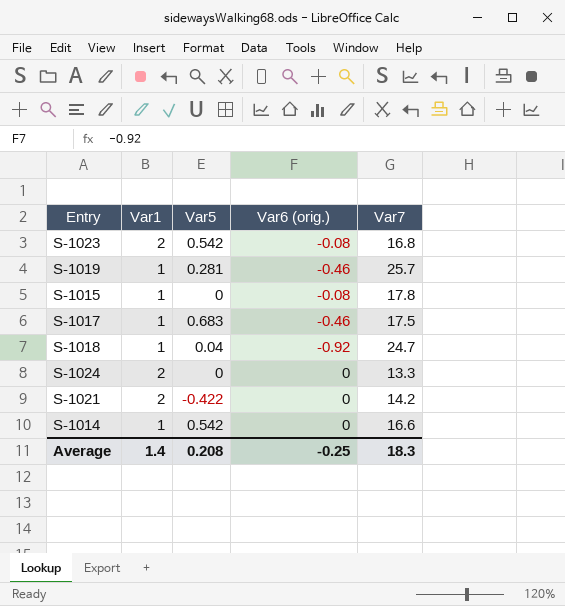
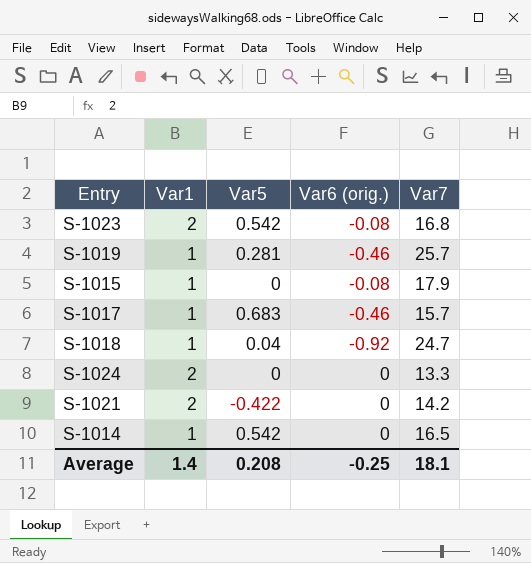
S-1015 | Var7: 17.8 -> 17.9
S-1017 | Var7: 17.5 -> 15.7
S-1014 | Var7: 16.6 -> 16.5
Average | Var7: 18.3 -> 18.1

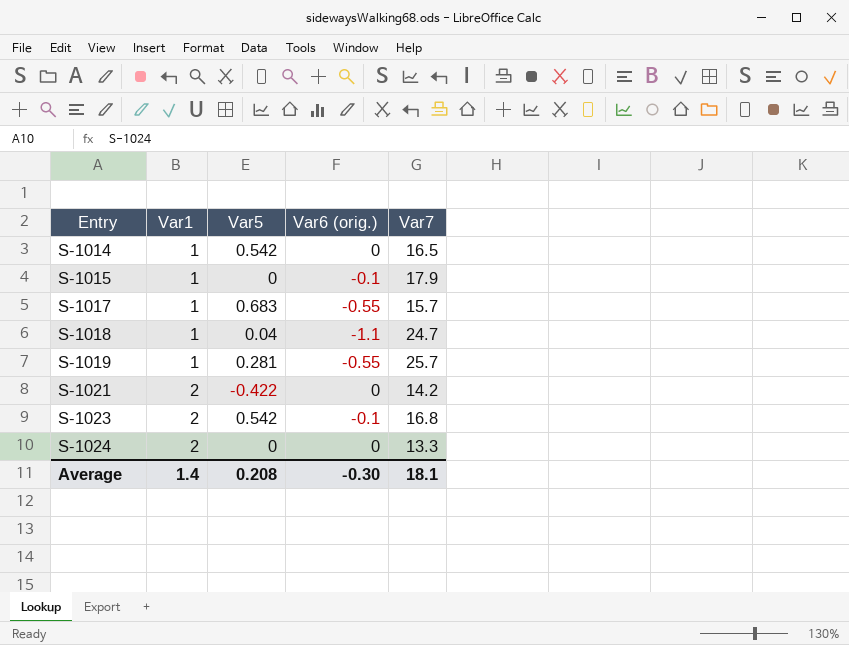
row order: none -> Entry ascending
S-1015 | Var6 (orig.): -0.08 -> -0.1
S-1017 | Var6 (orig.): -0.46 -> -0.55
S-1018 | Var6 (orig.): -0.92 -> -1.1
S-1019 | Var6 (orig.): -0.46 -> -0.55
S-1023 | Var6 (orig.): -0.08 -> -0.1
Average | Var6 (orig.): -0.25 -> -0.30

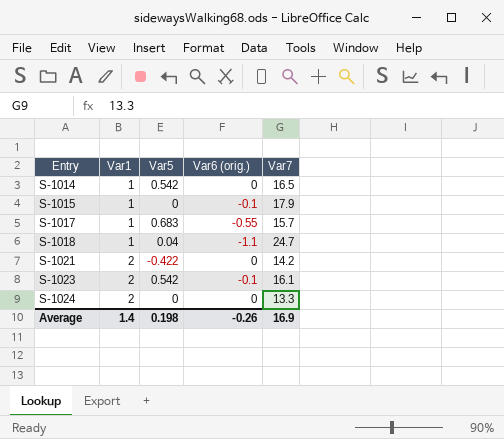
row S-1019: 1 | 0.281 | -0.55 | 25.7 -> none
S-1023 | Var7: 16.8 -> 16.1
Average | Var5: 0.208 -> 0.198
Average | Var6 (orig.): -0.30 -> -0.26
Average | Var7: 18.1 -> 16.9

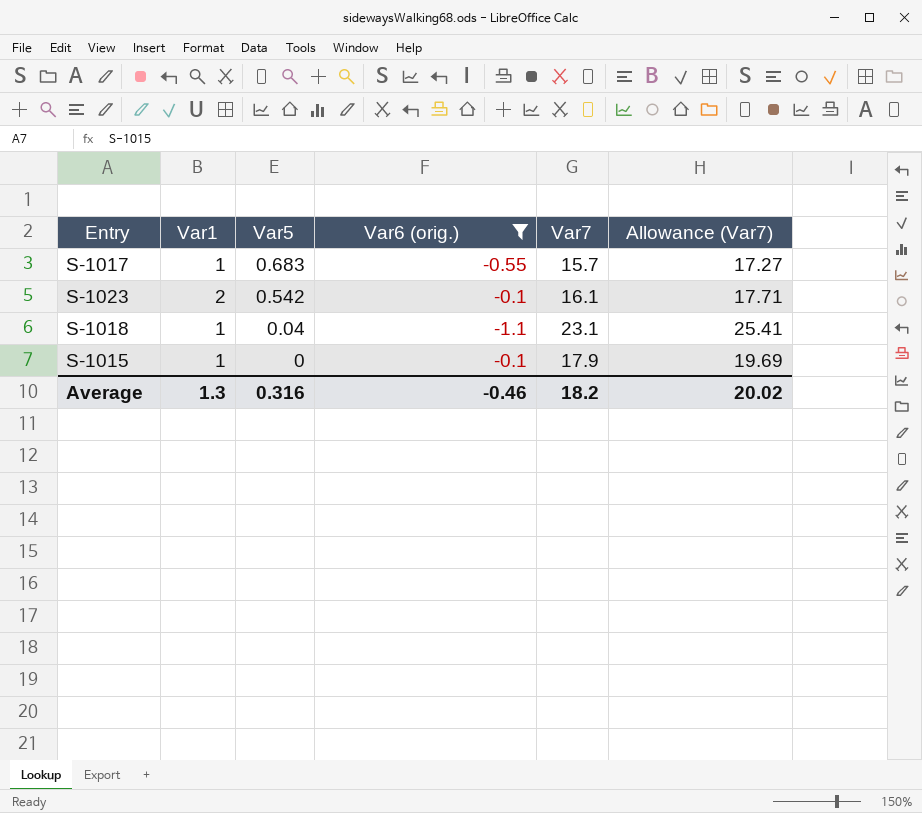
filter: none -> Var6 (orig.) != 0
row order: Entry ascending -> Var5 descending
column Allowance (Var7) | formula: none -> [Var7] * 1.1
S-1018 | Var7: 24.7 -> 23.1
Average | Var1: 1.4 -> 1.3
Average | Var5: 0.198 -> 0.316
Average | Var6 (orig.): -0.26 -> -0.46
Average | Var7: 16.9 -> 18.2

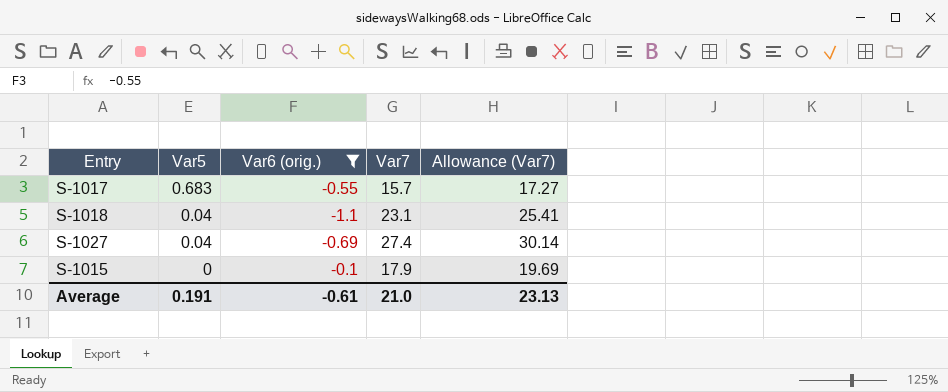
column Var1 | position: 2 -> none
row S-1023: 2 | 0.542 | -0.1 | 16.1 | 17.71 -> none
row S-1027: none -> 0.04 | -0.69 | 27.4 | 30.14
Average | Var5: 0.316 -> 0.191
Average | Var6 (orig.): -0.46 -> -0.61
Average | Var7: 18.2 -> 21.0
Average | Allowance (Var7): 20.02 -> 23.13

